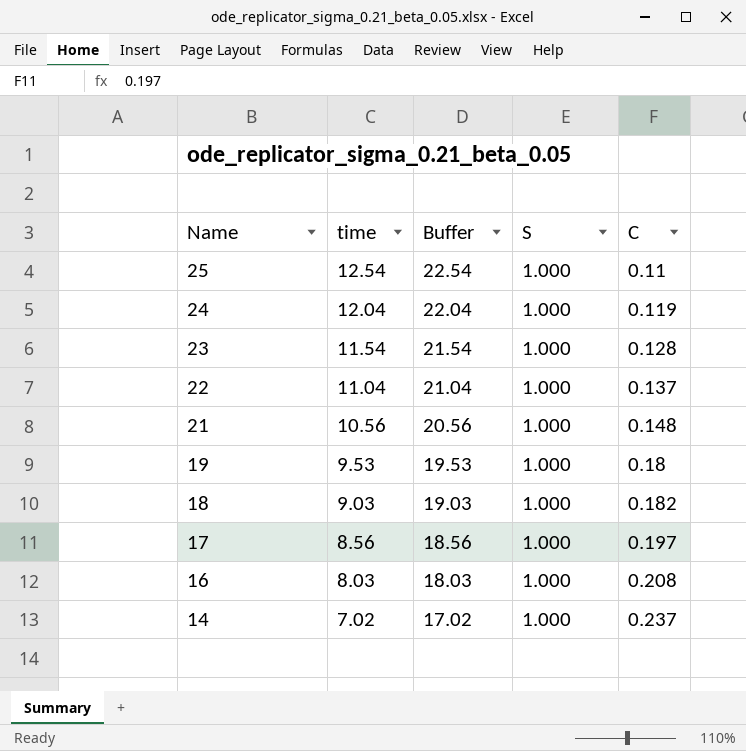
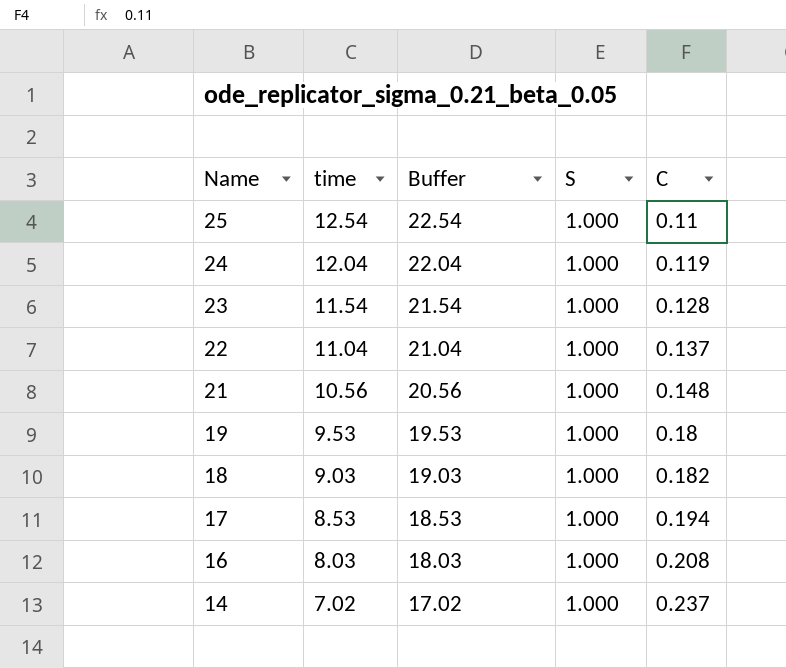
17 | time: 8.56 -> 8.53
17 | Buffer: 18.56 -> 18.53
17 | C: 0.197 -> 0.194

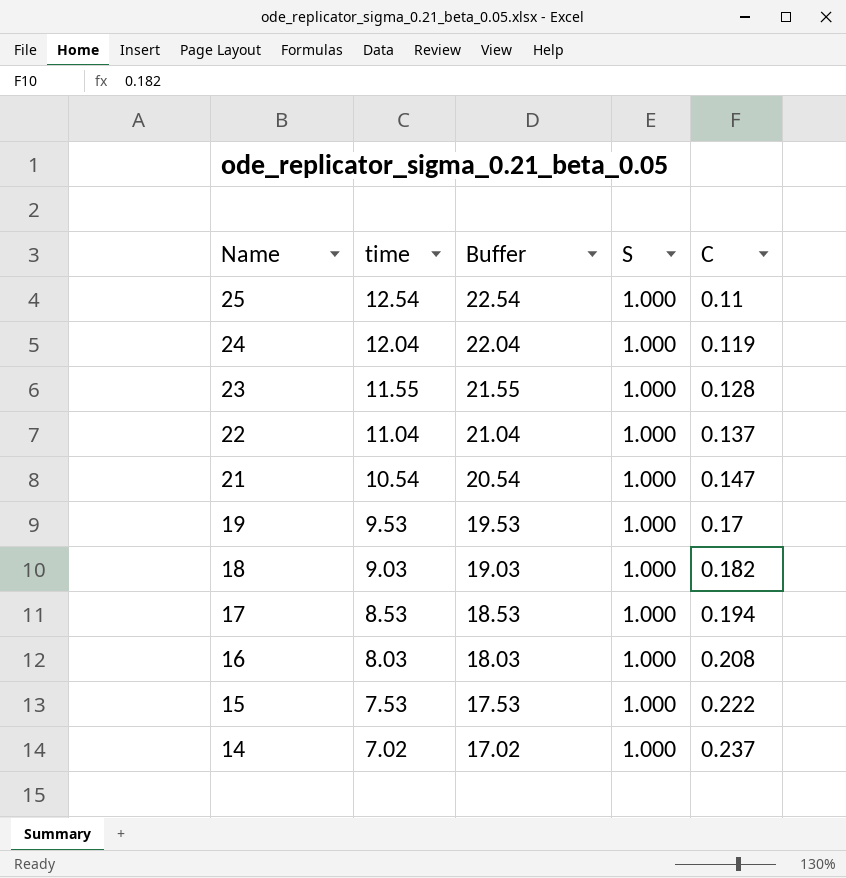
23 | time: 11.54 -> 11.55
23 | Buffer: 21.54 -> 21.55
21 | time: 10.56 -> 10.54
21 | Buffer: 20.56 -> 20.54
21 | C: 0.148 -> 0.147
19 | C: 0.18 -> 0.17
row 15: none -> 7.53 | 17.53 | 1.000 | 0.222

